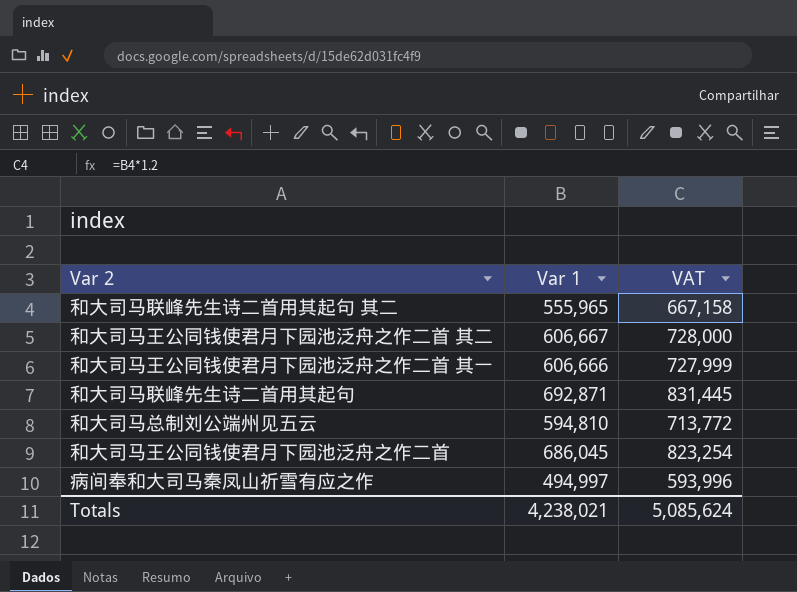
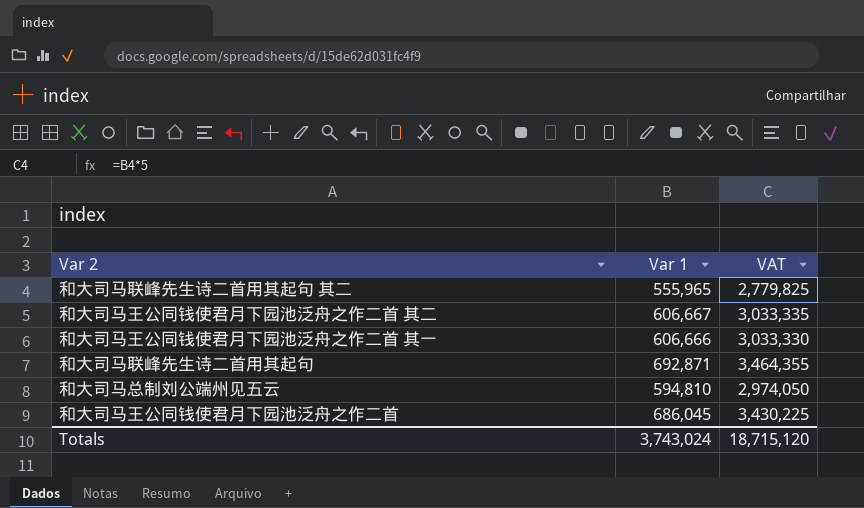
column VAT | formula: [Var 1] * 1.2 -> [Var 1] * 5
row 病间奉和大司马秦凤山祈雪有应之作: 494,997 | 593,996 -> none
Totals | Var 1: 4,238,021 -> 3,743,024
Totals | VAT: 5,085,624 -> 18,715,120

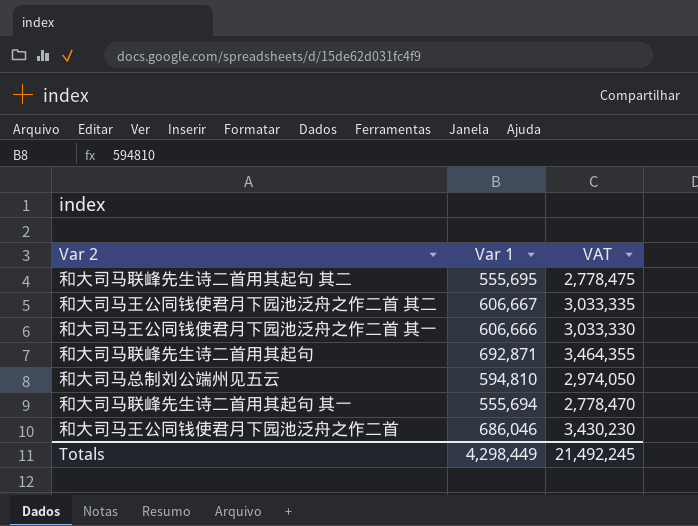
和大司马联峰先生诗二首用其起句 其二 | Var 1: 555,965 -> 555,695
和大司马联峰先生诗二首用其起句 其二 | VAT: 2,779,825 -> 2,778,475
row 和大司马联峰先生诗二首用其起句 其一: none -> 555,694 | 2,778,470
和大司马王公同钱使君月下园池泛舟之作二首 | Var 1: 686,045 -> 686,046
和大司马王公同钱使君月下园池泛舟之作二首 | VAT: 3,430,225 -> 3,430,230
Totals | Var 1: 3,743,024 -> 4,298,449
Totals | VAT: 18,715,120 -> 21,492,245

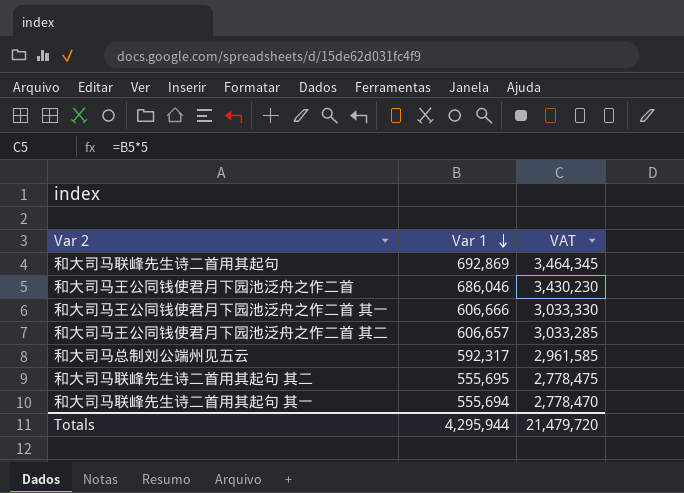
row order: none -> Var 1 descending
和大司马联峰先生诗二首用其起句 | Var 1: 692,871 -> 692,869
和大司马联峰先生诗二首用其起句 | VAT: 3,464,355 -> 3,464,345
和大司马王公同钱使君月下园池泛舟之作二首 其二 | Var 1: 606,667 -> 606,657
和大司马王公同钱使君月下园池泛舟之作二首 其二 | VAT: 3,033,335 -> 3,033,285
和大司马总制刘公端州见五云 | Var 1: 594,810 -> 592,317
和大司马总制刘公端州见五云 | VAT: 2,974,050 -> 2,961,585
Totals | Var 1: 4,298,449 -> 4,295,944
Totals | VAT: 21,492,245 -> 21,479,720

